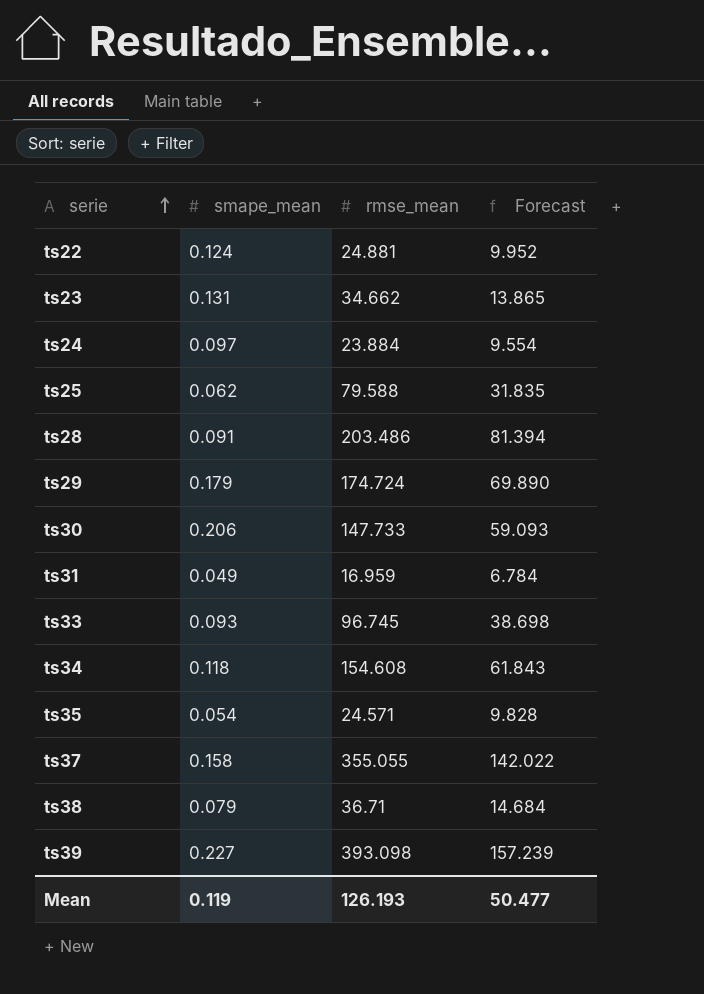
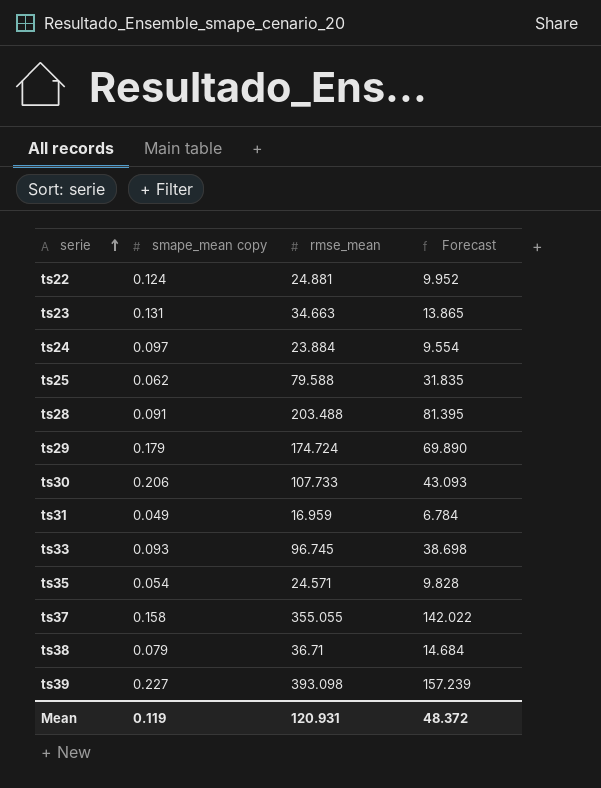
column name: smape_mean -> smape_mean copy
row ts34: 0.118 | 154.608 | 61.843 -> none
ts23 | rmse_mean: 34.662 -> 34.663
ts28 | rmse_mean: 203.486 -> 203.488
ts28 | Forecast: 81.394 -> 81.395
ts30 | rmse_mean: 147.733 -> 107.733
ts30 | Forecast: 59.093 -> 43.093
Mean | rmse_mean: 126.193 -> 120.931
Mean | Forecast: 50.477 -> 48.372

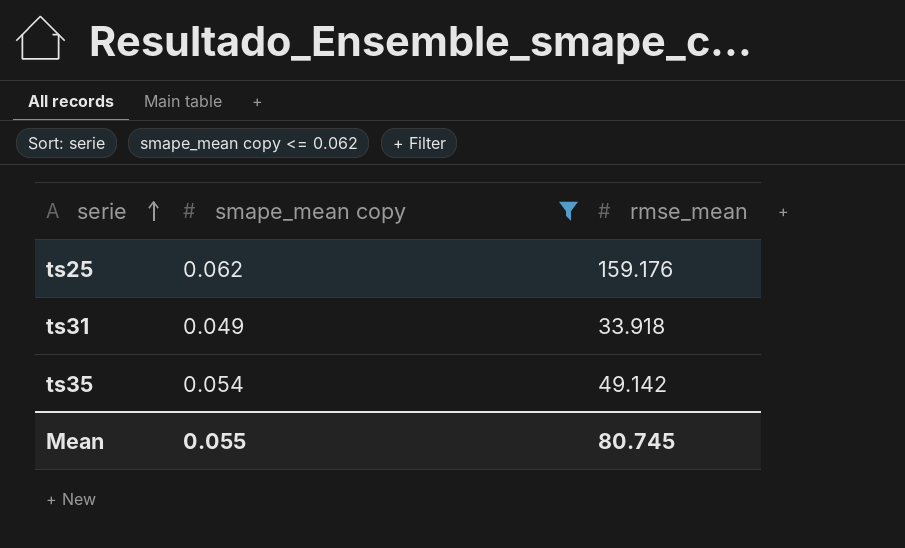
filter: none -> smape_mean copy <= 0.062
column Forecast | formula: [rmse_mean] * 0.4 -> none
ts25 | rmse_mean: 79.588 -> 159.176
ts31 | rmse_mean: 16.959 -> 33.918
ts35 | rmse_mean: 24.571 -> 49.142
Mean | smape_mean copy: 0.119 -> 0.055
Mean | rmse_mean: 120.931 -> 80.745

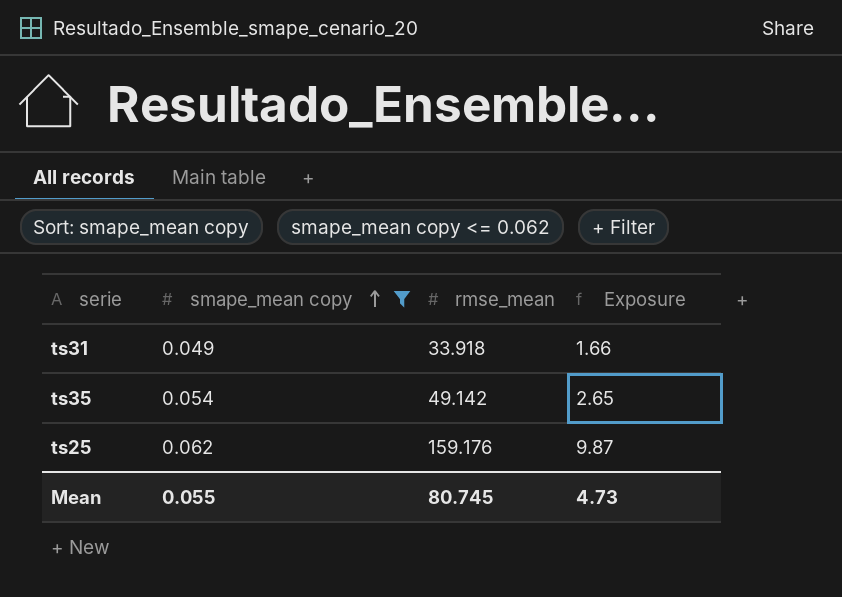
row order: serie ascending -> smape_mean copy ascending
column Exposure | formula: none -> [smape_mean copy] * [rmse_mean]

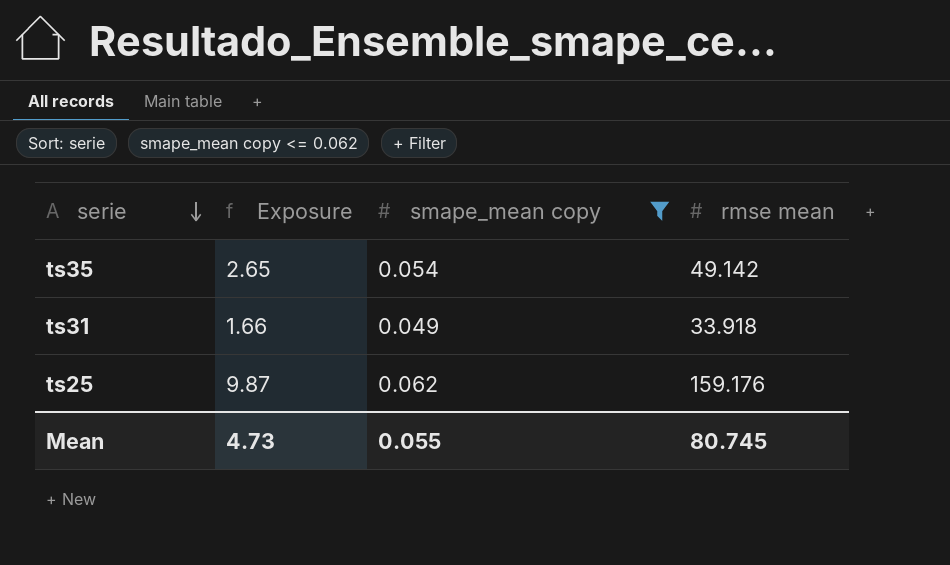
row order: smape_mean copy ascending -> serie descending
column Exposure | position: 4 -> 2
column name: rmse_mean -> rmse mean

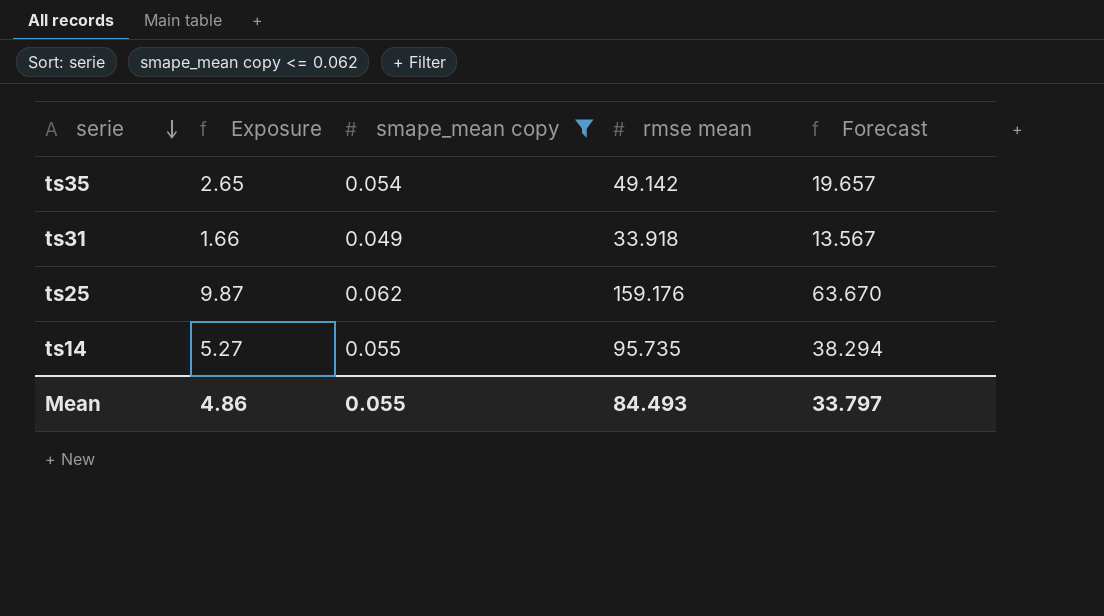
column Forecast | formula: none -> [rmse mean] * 0.4
row ts14: none -> 5.27 | 0.055 | 95.735 | 38.294
Mean | Exposure: 4.73 -> 4.86
Mean | rmse mean: 80.745 -> 84.493

